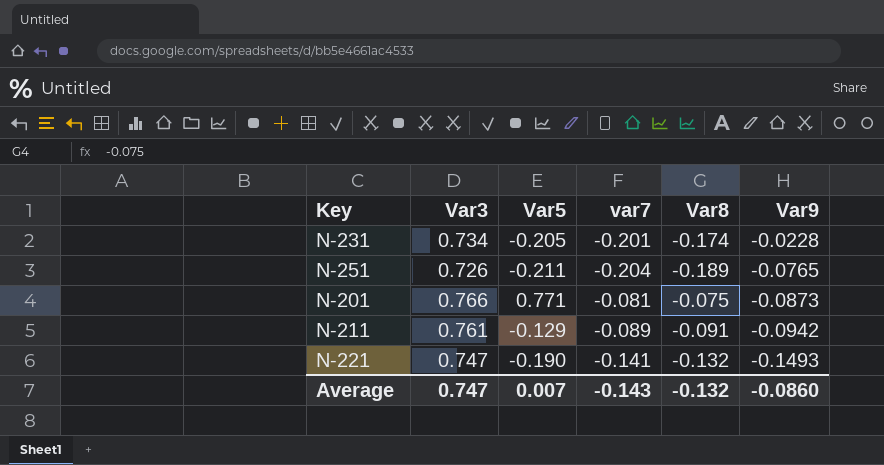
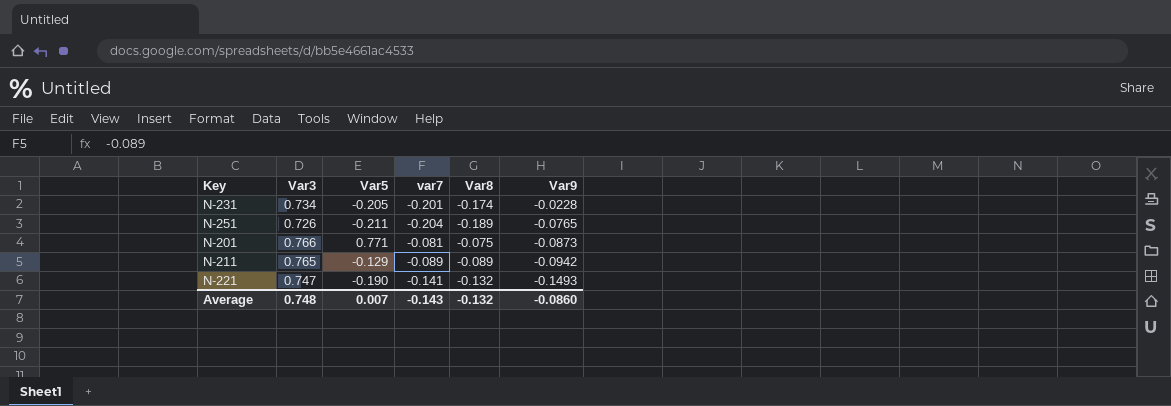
N-211 | Var3: 0.761 -> 0.765
N-211 | Var8: -0.091 -> -0.089
Average | Var3: 0.747 -> 0.748

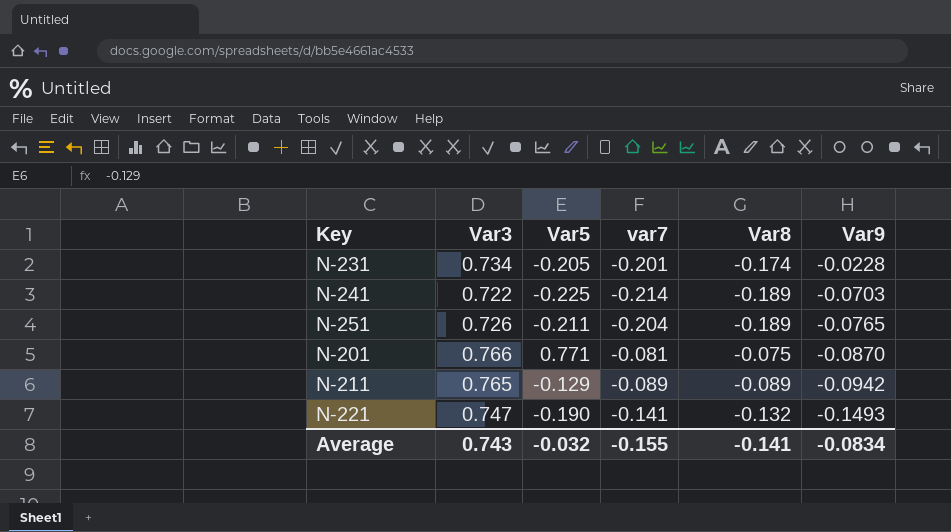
row N-241: none -> 0.722 | -0.225 | -0.214 | -0.189 | -0.0703
N-201 | Var9: -0.0873 -> -0.0870
Average | Var3: 0.748 -> 0.743
Average | Var5: 0.007 -> -0.032
Average | var7: -0.143 -> -0.155
Average | Var8: -0.132 -> -0.141
Average | Var9: -0.0860 -> -0.0834

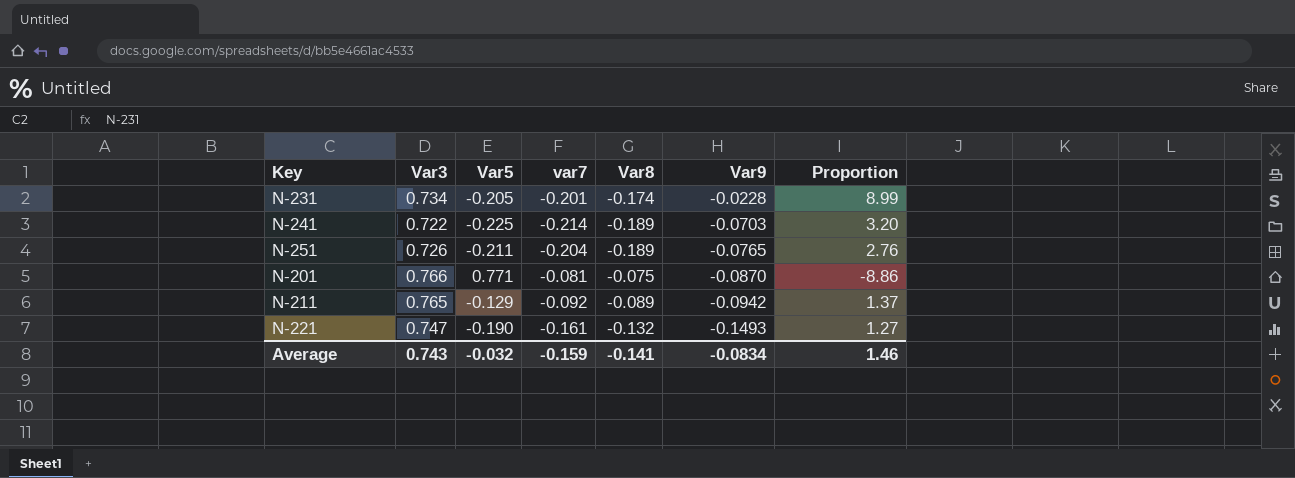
column Proportion | formula: none -> [Var5] / [Var9]
N-211 | var7: -0.089 -> -0.092
N-221 | var7: -0.141 -> -0.161
Average | var7: -0.155 -> -0.159

